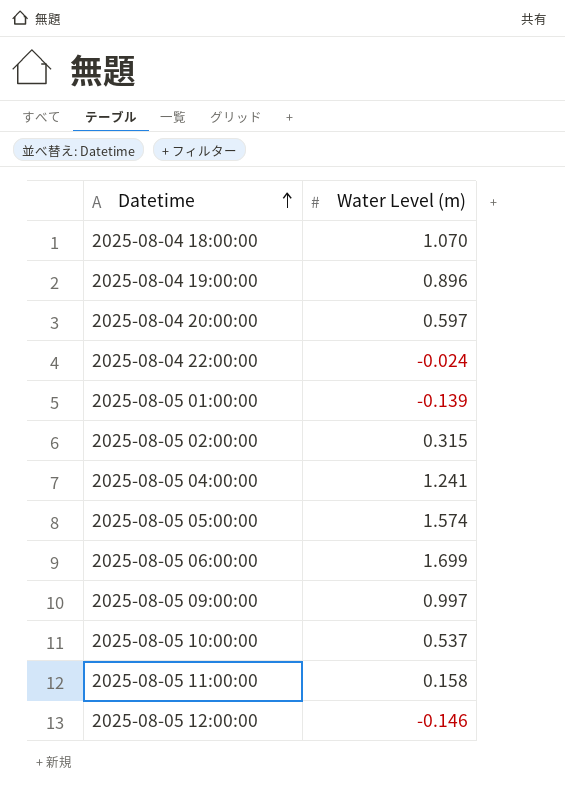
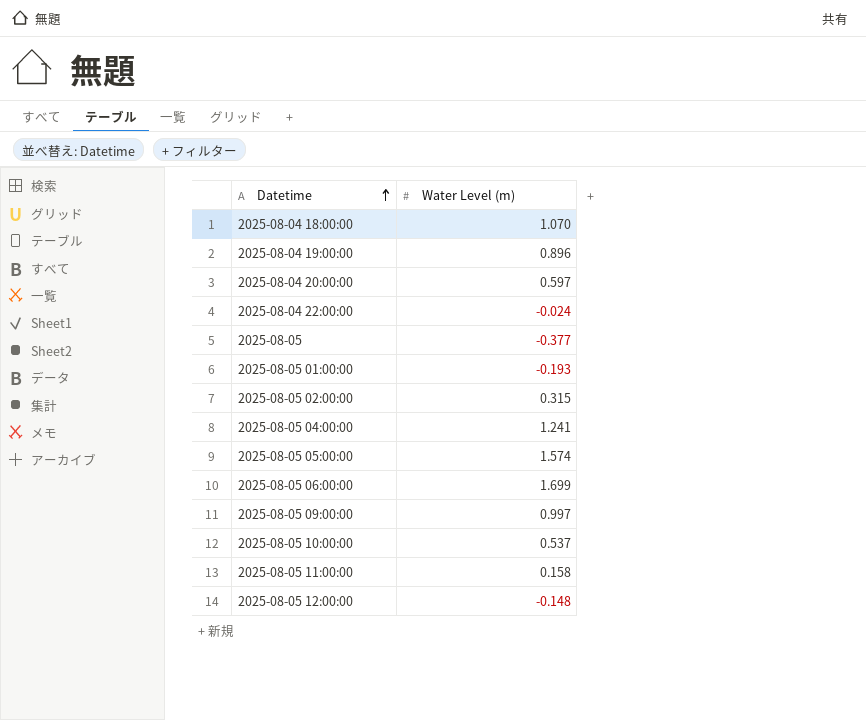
row 2025-08-05: none -> -0.377
2025-08-05 01:00:00 | Water Level (m): -0.139 -> -0.193
2025-08-05 12:00:00 | Water Level (m): -0.146 -> -0.148

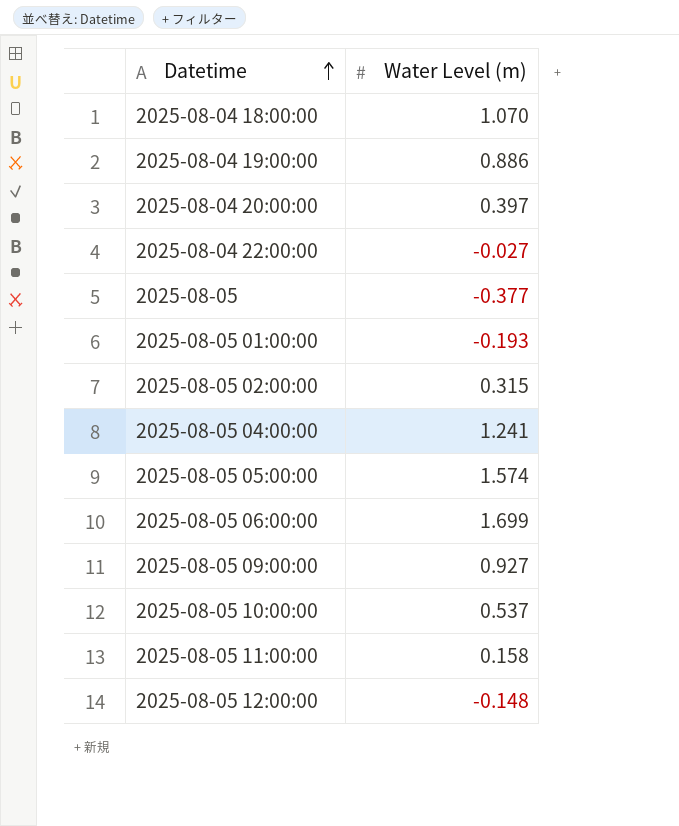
2025-08-04 19:00:00 | Water Level (m): 0.896 -> 0.886
2025-08-04 20:00:00 | Water Level (m): 0.597 -> 0.397
2025-08-04 22:00:00 | Water Level (m): -0.024 -> -0.027
2025-08-05 09:00:00 | Water Level (m): 0.997 -> 0.927

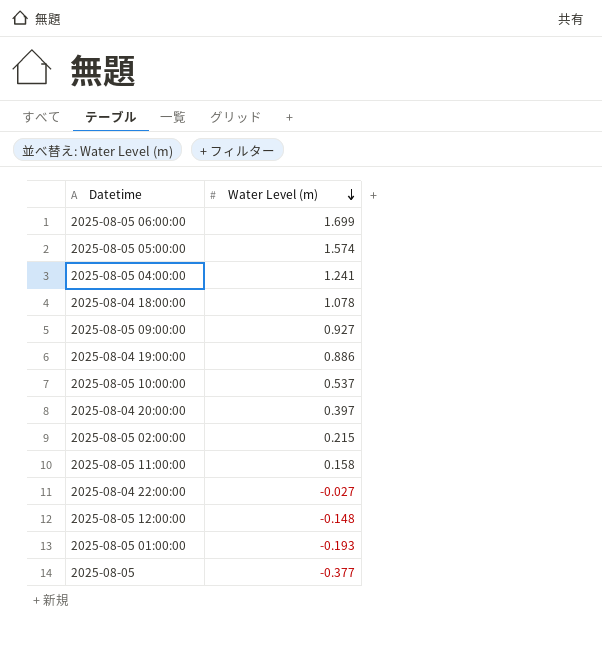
row order: Datetime ascending -> Water Level (m) descending
2025-08-04 18:00:00 | Water Level (m): 1.070 -> 1.078
2025-08-05 02:00:00 | Water Level (m): 0.315 -> 0.215

